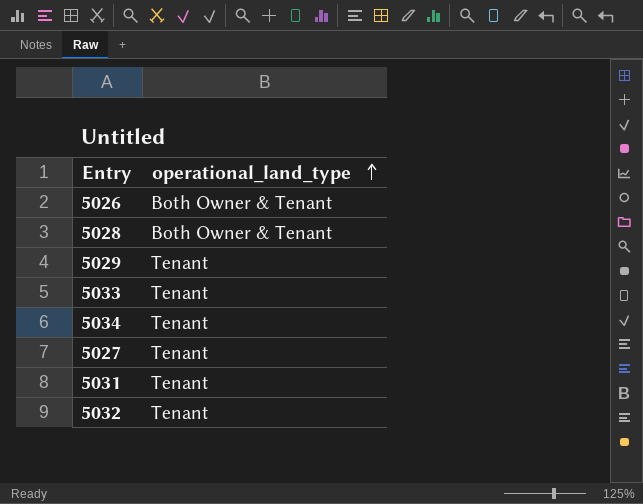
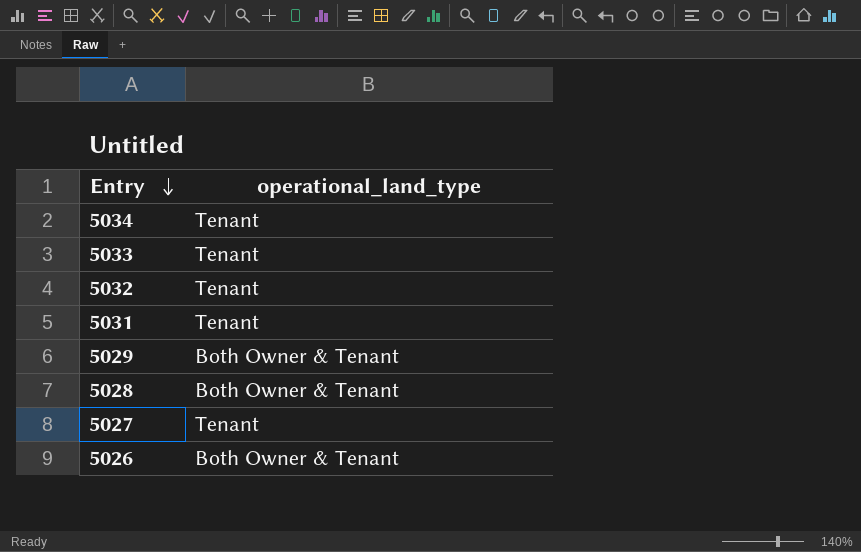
row order: operational_land_type ascending -> Entry descending
5029 | operational_land_type: Tenant -> Both Owner & Tenant

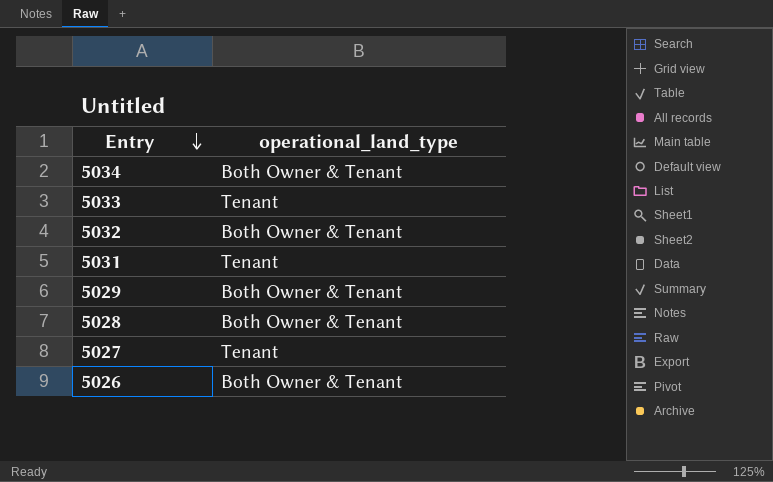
5034 | operational_land_type: Tenant -> Both Owner & Tenant
5032 | operational_land_type: Tenant -> Both Owner & Tenant

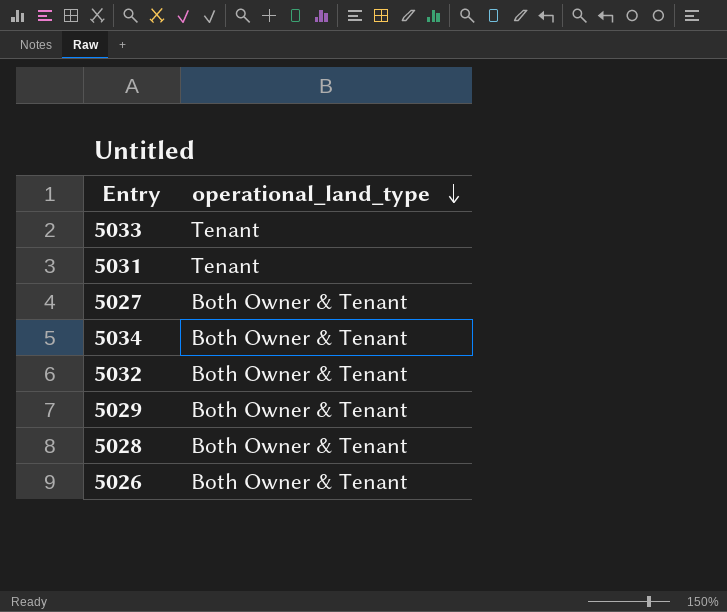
row order: Entry descending -> operational_land_type descending
5027 | operational_land_type: Tenant -> Both Owner & Tenant

